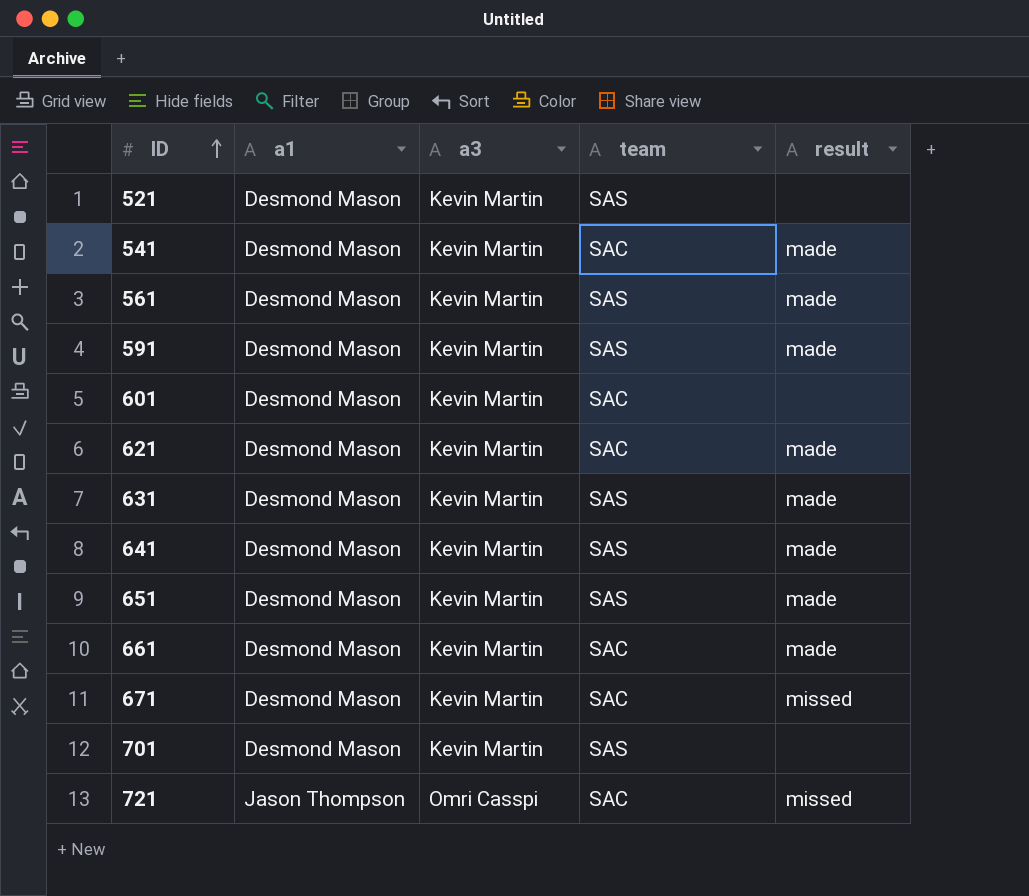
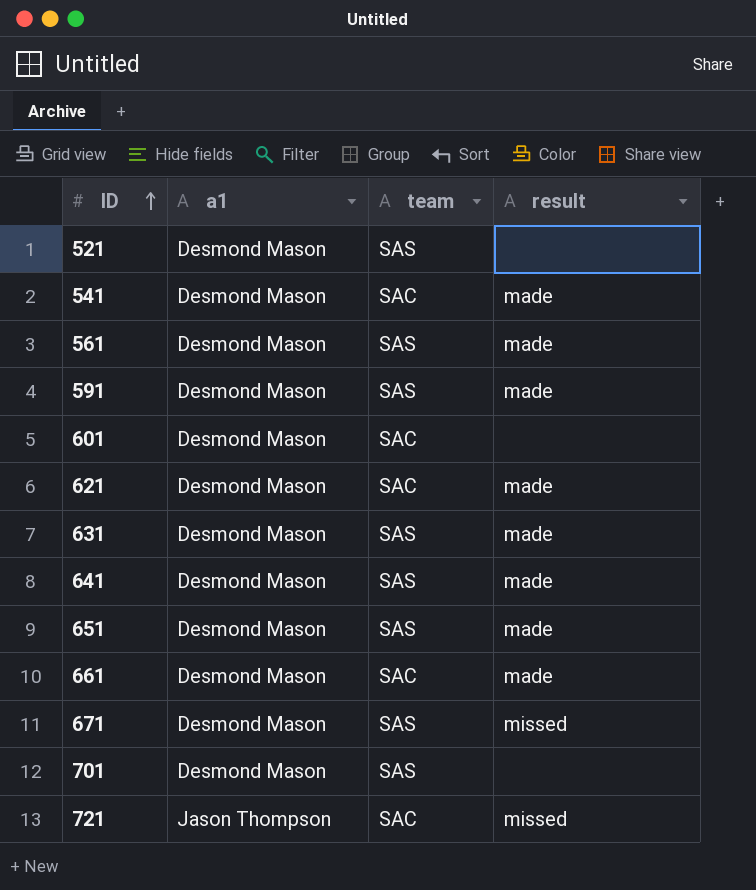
column a3 | position: 3 -> none
671 | team: SAC -> SAS

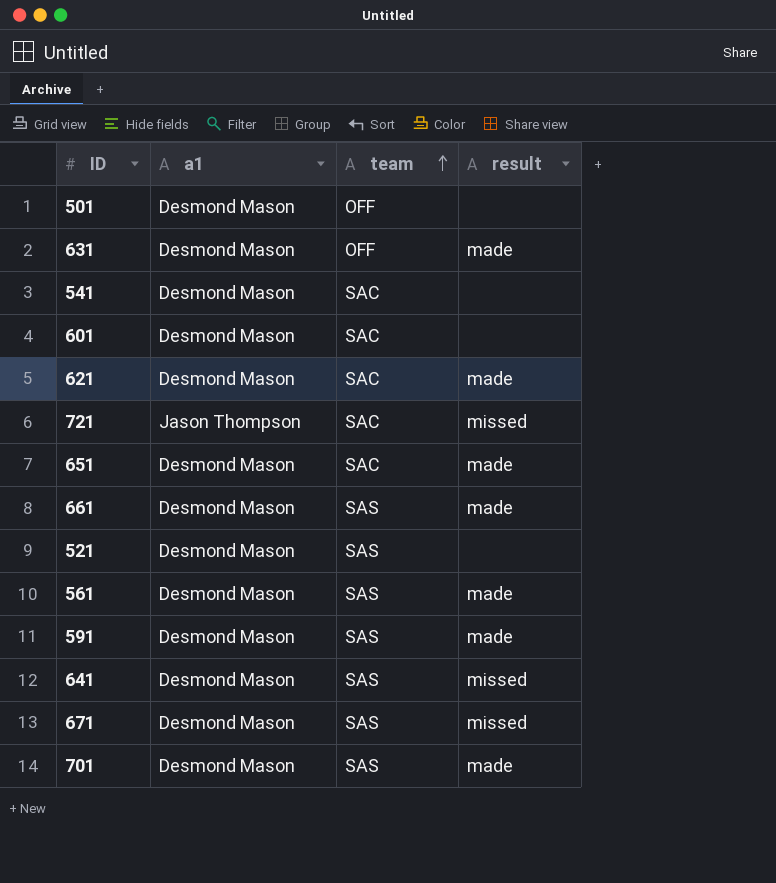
row order: ID ascending -> team ascending
row 501: none -> Desmond Mason | OFF | none
631 | team: SAS -> OFF
541 | result: made -> none
651 | team: SAS -> SAC
661 | team: SAC -> SAS
641 | result: made -> missed
701 | result: none -> made

